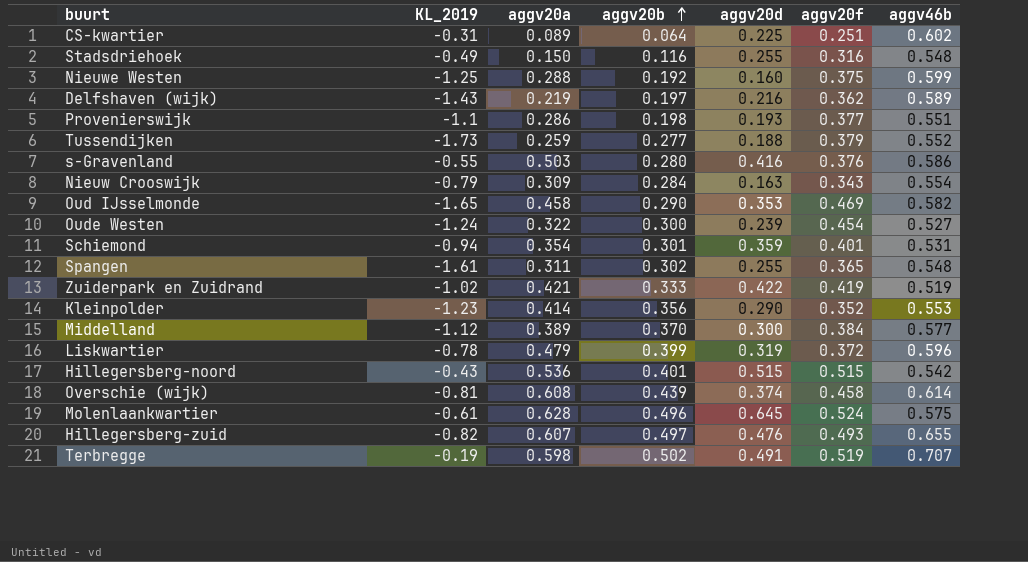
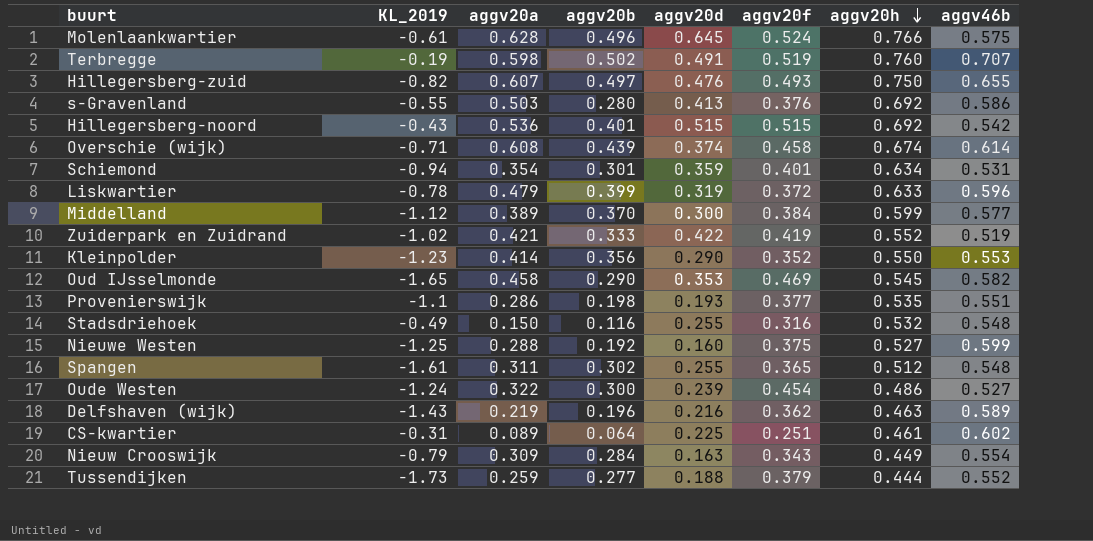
row order: aggv20b ascending -> aggv20h descending
column aggv20h | position: none -> 7
s-Gravenland | aggv20d: 0.416 -> 0.413
Overschie (wijk) | KL_2019: -0.81 -> -0.71
Delfshaven (wijk) | aggv20b: 0.197 -> 0.196

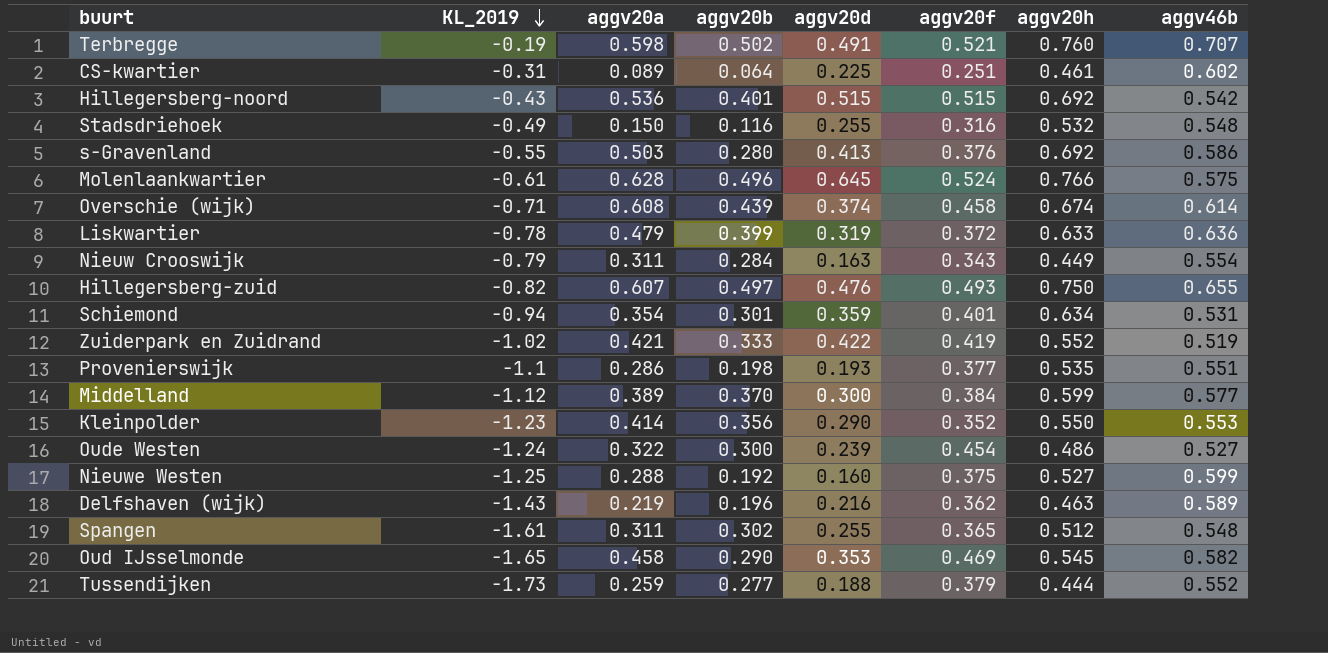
row order: aggv20h descending -> KL_2019 descending
Terbregge | aggv20f: 0.519 -> 0.521
Liskwartier | aggv46b: 0.596 -> 0.636
Nieuw Crooswijk | aggv20a: 0.309 -> 0.311

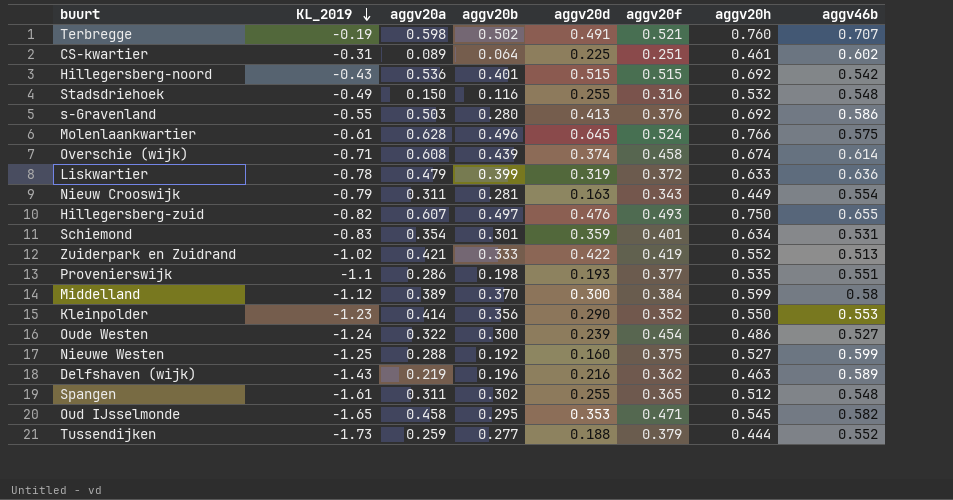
Nieuw Crooswijk | aggv20b: 0.284 -> 0.281
Schiemond | KL_2019: -0.94 -> -0.83
Zuiderpark en Zuidrand | aggv46b: 0.519 -> 0.513
Middelland | aggv46b: 0.577 -> 0.58
Oud IJsselmonde | aggv20b: 0.290 -> 0.295
Oud IJsselmonde | aggv20f: 0.469 -> 0.471

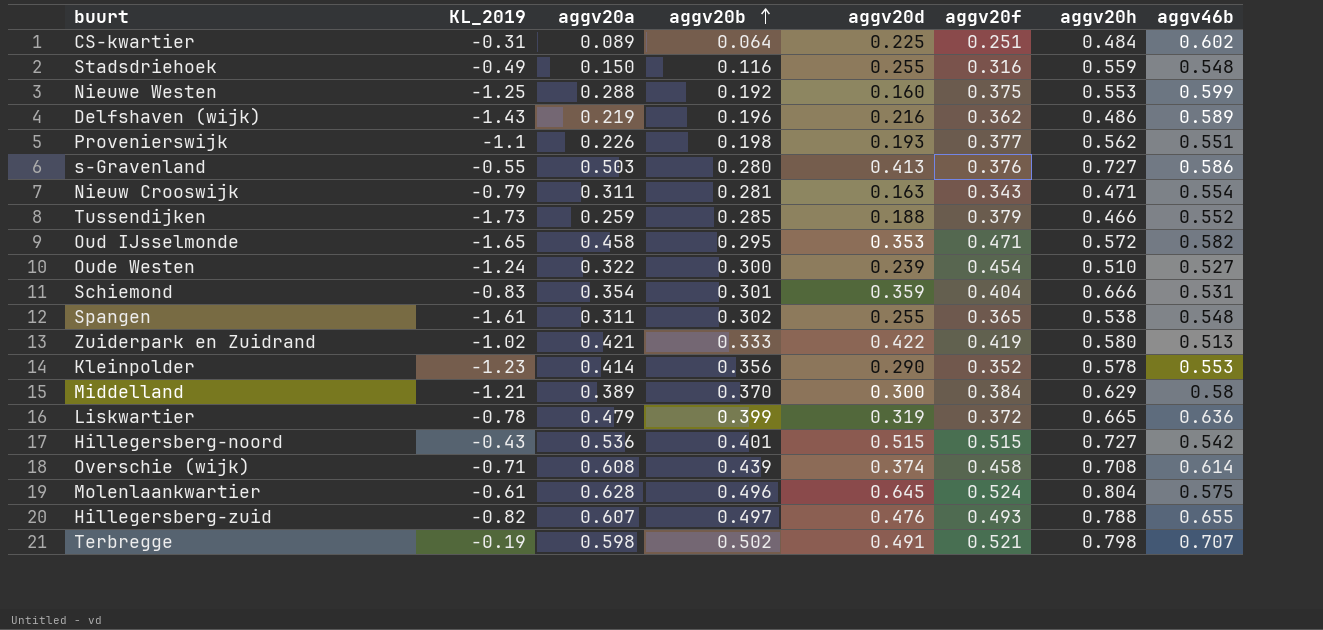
row order: KL_2019 descending -> aggv20b ascending
CS-kwartier | aggv20h: 0.461 -> 0.484
Stadsdriehoek | aggv20h: 0.532 -> 0.559
Nieuwe Westen | aggv20h: 0.527 -> 0.553
Delfshaven (wijk) | aggv20h: 0.463 -> 0.486
Provenierswijk | aggv20a: 0.286 -> 0.226
Provenierswijk | aggv20h: 0.535 -> 0.562
s-Gravenland | aggv20h: 0.692 -> 0.727
Nieuw Crooswijk | aggv20h: 0.449 -> 0.471
Tussendijken | aggv20b: 0.277 -> 0.285
Tussendijken | aggv20h: 0.444 -> 0.466
Oud IJsselmonde | aggv20h: 0.545 -> 0.572
Oude Westen | aggv20h: 0.486 -> 0.510
Schiemond | aggv20f: 0.401 -> 0.404
Schiemond | aggv20h: 0.634 -> 0.666
Spangen | aggv20h: 0.512 -> 0.538
Zuiderpark en Zuidrand | aggv20h: 0.552 -> 0.580
Kleinpolder | aggv20h: 0.550 -> 0.578
Middelland | KL_2019: -1.12 -> -1.21
Middelland | aggv20h: 0.599 -> 0.629
Liskwartier | aggv20h: 0.633 -> 0.665
Hillegersberg-noord | aggv20h: 0.692 -> 0.727
Overschie (wijk) | aggv20h: 0.674 -> 0.708
Molenlaankwartier | aggv20h: 0.766 -> 0.804
Hillegersberg-zuid | aggv20h: 0.750 -> 0.788
Terbregge | aggv20h: 0.760 -> 0.798

